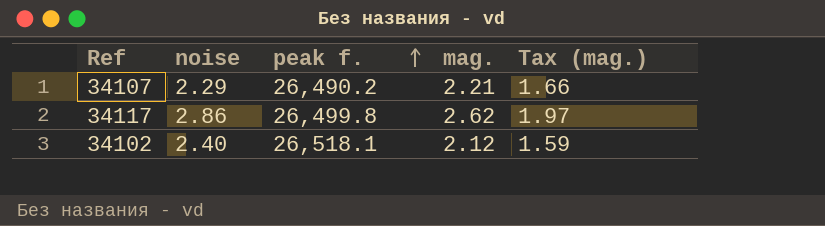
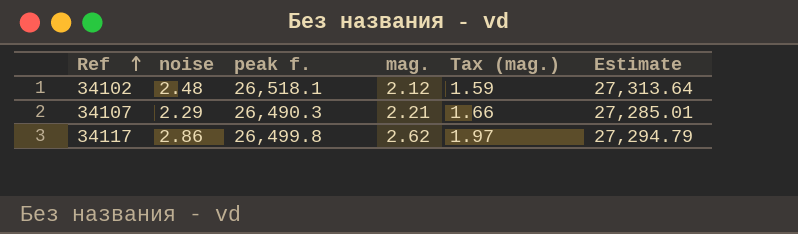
row order: peak f. ascending -> Ref ascending
column Estimate | formula: none -> [peak f.] * 1.03
34102 | noise: 2.40 -> 2.48
34107 | peak f.: 26,490.2 -> 26,490.3

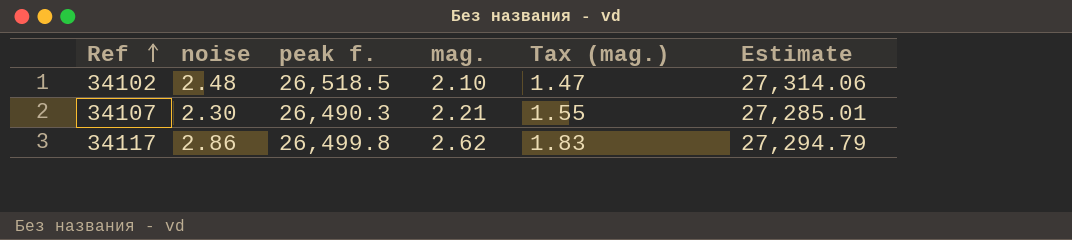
column Tax (mag.) | formula: [mag.] * 0.75 -> [mag.] * 0.7
34102 | peak f.: 26,518.1 -> 26,518.5
34102 | mag.: 2.12 -> 2.10
34102 | Estimate: 27,313.64 -> 27,314.06
34107 | noise: 2.29 -> 2.30

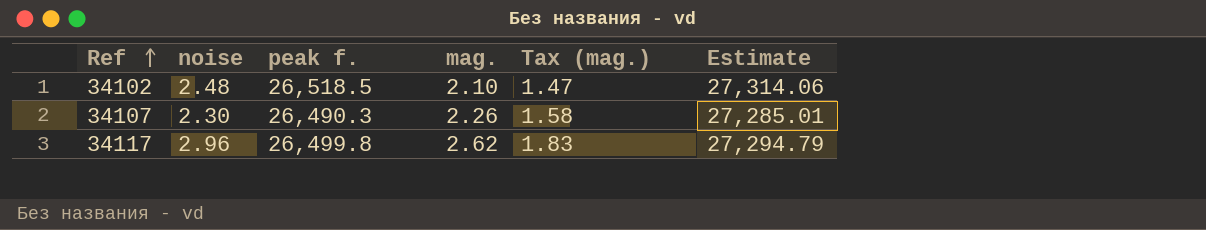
34107 | mag.: 2.21 -> 2.26
34107 | Tax (mag.): 1.55 -> 1.58
34117 | noise: 2.86 -> 2.96

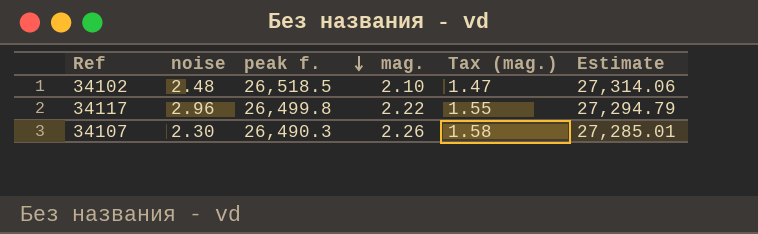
row order: Ref ascending -> peak f. descending
34117 | mag.: 2.62 -> 2.22
34117 | Tax (mag.): 1.83 -> 1.55

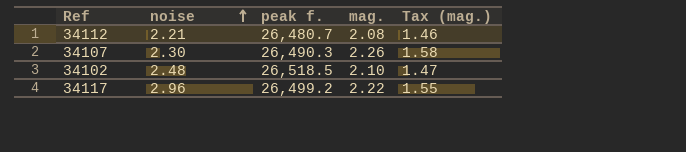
row order: peak f. descending -> noise ascending
column Estimate | formula: [peak f.] * 1.03 -> none
row 34112: none -> 2.21 | 26,480.7 | 2.08 | 1.46
34117 | peak f.: 26,499.8 -> 26,499.2

